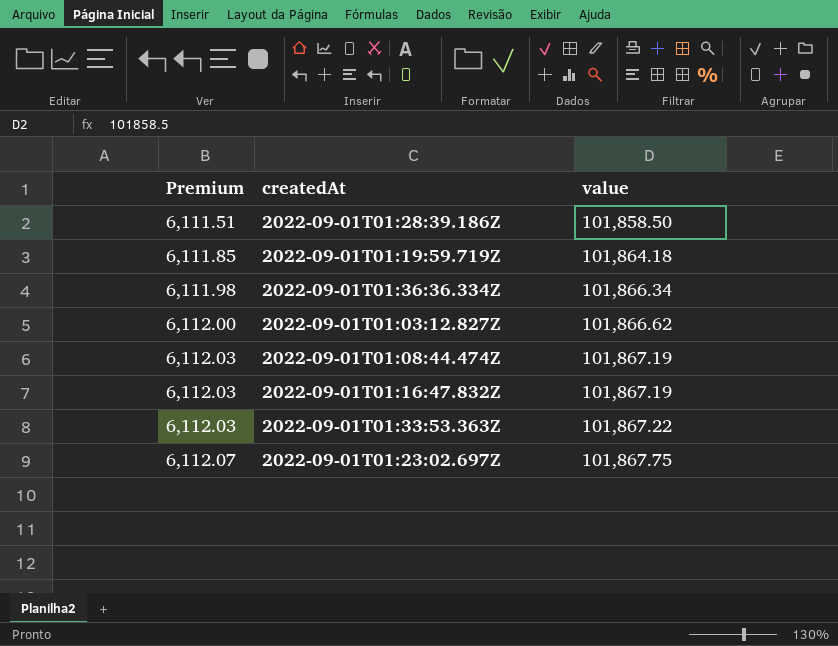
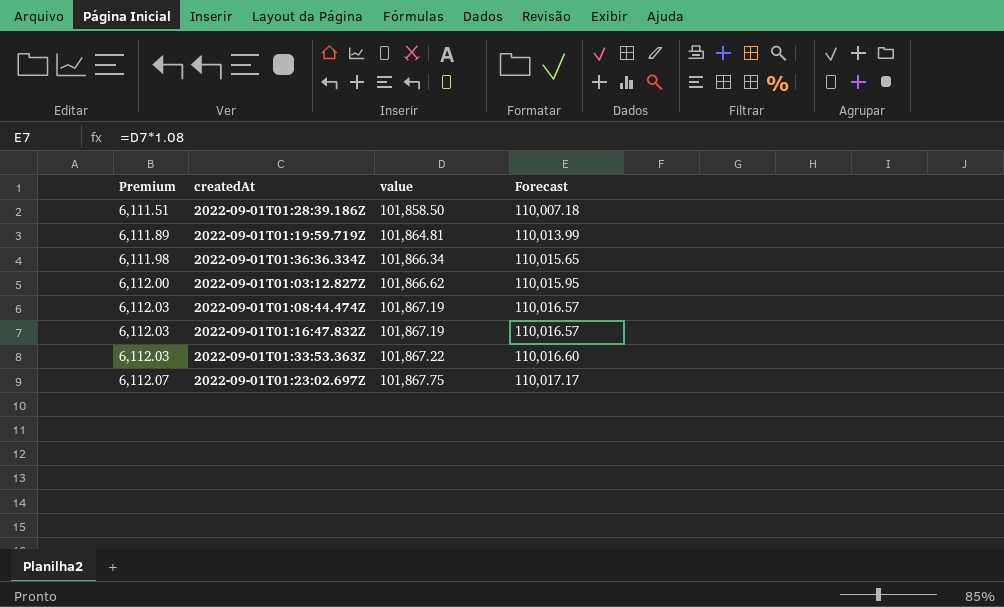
column Forecast | formula: none -> [value] * 1.08
2022-09-01T01:19:59.719Z | Premium: 6,111.85 -> 6,111.89
2022-09-01T01:19:59.719Z | value: 101,864.18 -> 101,864.81

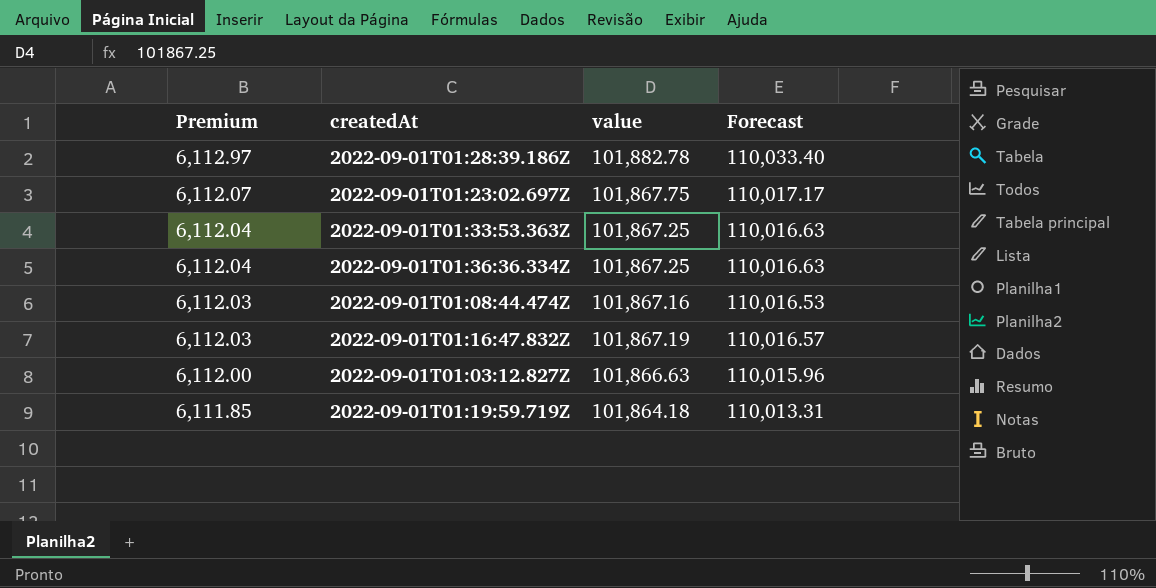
row order: Premium ascending -> Premium descending
2022-09-01T01:28:39.186Z | Premium: 6,111.51 -> 6,112.97
2022-09-01T01:28:39.186Z | value: 101,858.50 -> 101,882.78
2022-09-01T01:28:39.186Z | Forecast: 110,007.18 -> 110,033.40
2022-09-01T01:33:53.363Z | Premium: 6,112.03 -> 6,112.04
2022-09-01T01:33:53.363Z | value: 101,867.22 -> 101,867.25
2022-09-01T01:33:53.363Z | Forecast: 110,016.60 -> 110,016.63
2022-09-01T01:36:36.334Z | Premium: 6,111.98 -> 6,112.04
2022-09-01T01:36:36.334Z | value: 101,866.34 -> 101,867.25
2022-09-01T01:36:36.334Z | Forecast: 110,015.65 -> 110,016.63
2022-09-01T01:08:44.474Z | value: 101,867.19 -> 101,867.16
2022-09-01T01:08:44.474Z | Forecast: 110,016.57 -> 110,016.53
2022-09-01T01:03:12.827Z | value: 101,866.62 -> 101,866.63
2022-09-01T01:03:12.827Z | Forecast: 110,015.95 -> 110,015.96
2022-09-01T01:19:59.719Z | Premium: 6,111.89 -> 6,111.85
2022-09-01T01:19:59.719Z | value: 101,864.81 -> 101,864.18
2022-09-01T01:19:59.719Z | Forecast: 110,013.99 -> 110,013.31

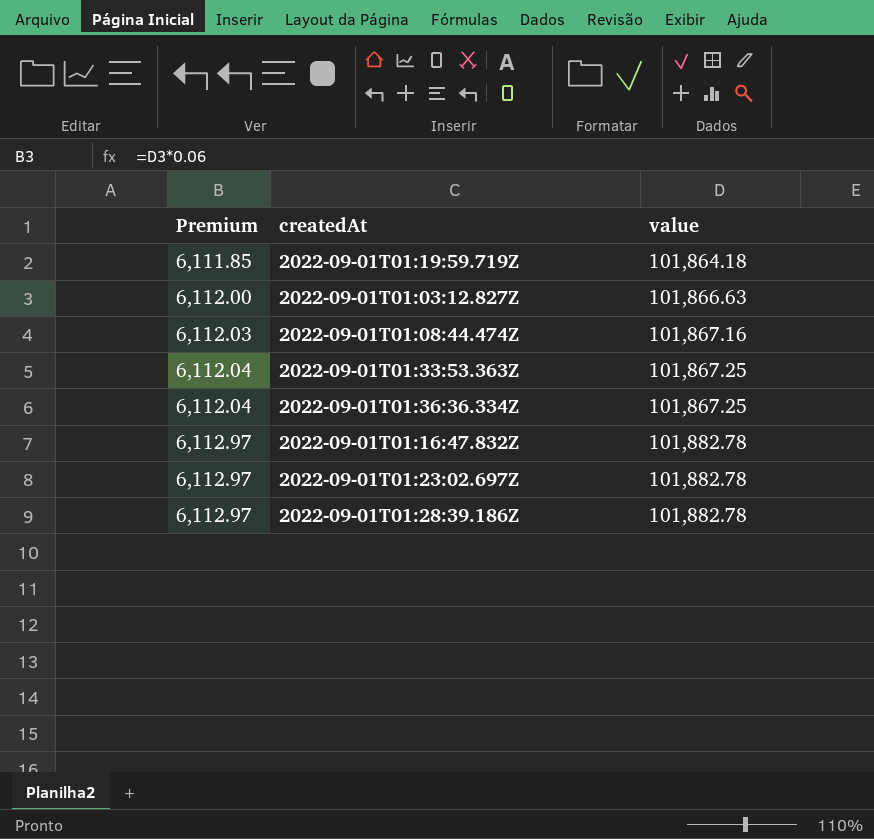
row order: Premium descending -> Premium ascending
column Forecast | formula: [value] * 1.08 -> none
2022-09-01T01:16:47.832Z | Premium: 6,112.03 -> 6,112.97
2022-09-01T01:16:47.832Z | value: 101,867.19 -> 101,882.78
2022-09-01T01:23:02.697Z | Premium: 6,112.07 -> 6,112.97
2022-09-01T01:23:02.697Z | value: 101,867.75 -> 101,882.78

